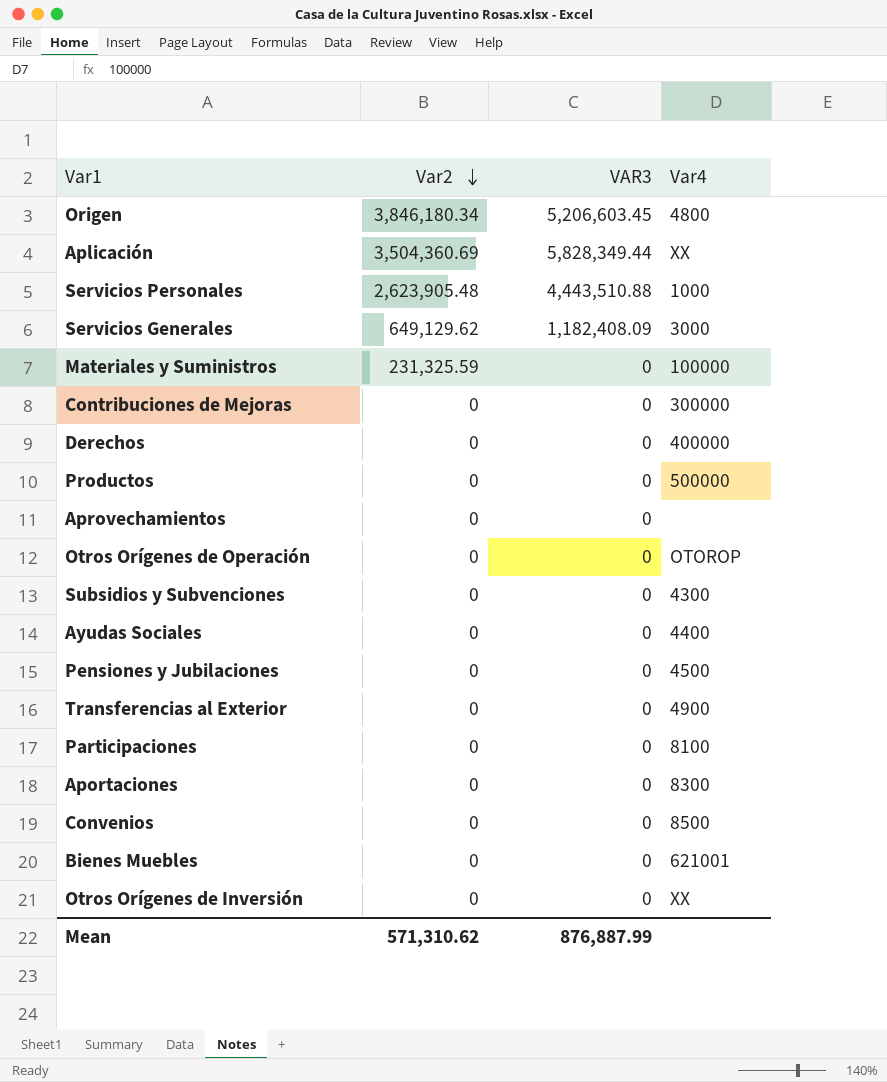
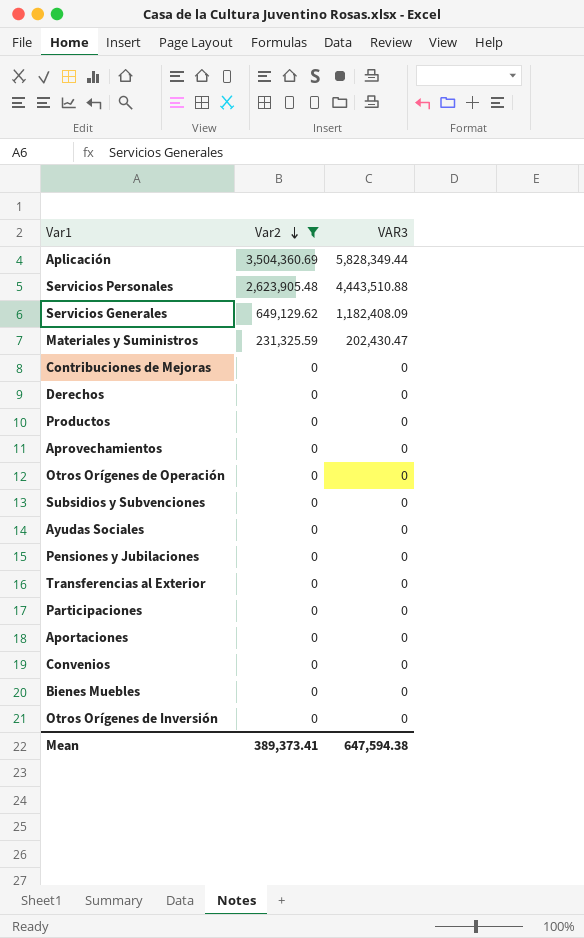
filter: none -> Var2 != 3,846,180.34
column Var4 | position: 4 -> none
Materiales y Suministros | VAR3: 0 -> 202,430.47
Mean | Var2: 571,310.62 -> 389,373.41
Mean | VAR3: 876,887.99 -> 647,594.38

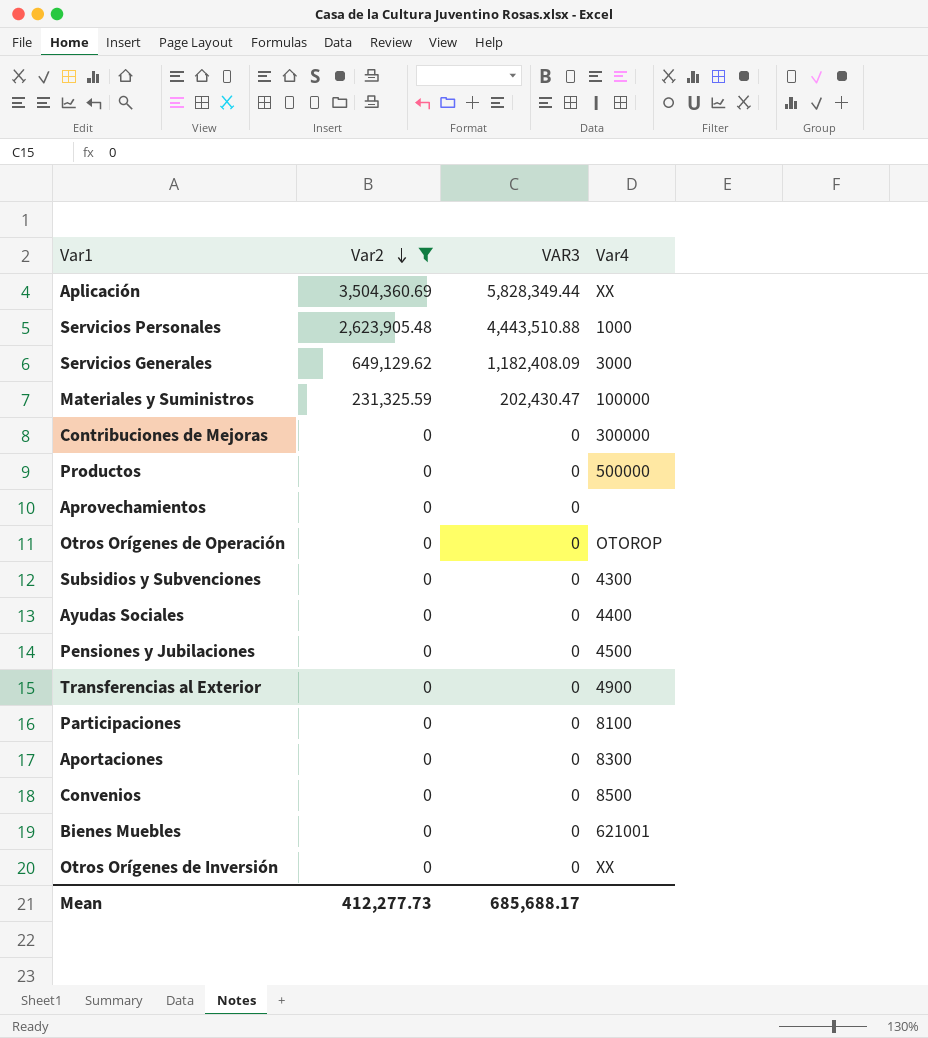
column Var4 | position: none -> 4
row Derechos: 0 | 0 -> none
Mean | Var2: 389,373.41 -> 412,277.73
Mean | VAR3: 647,594.38 -> 685,688.17

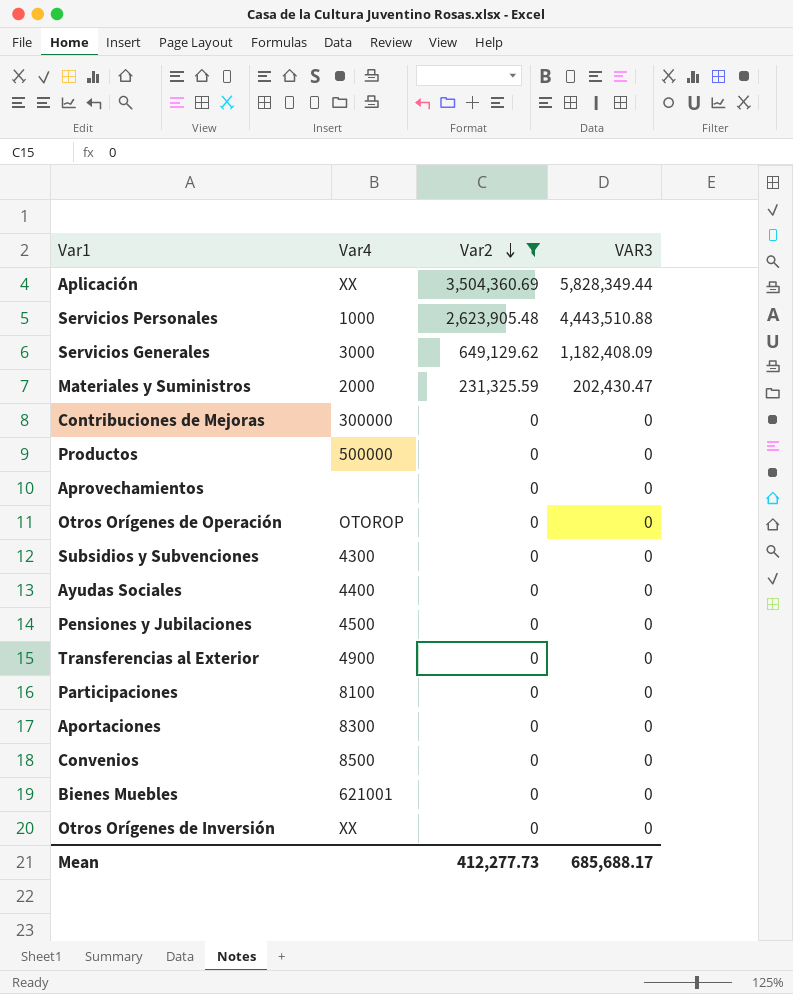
column Var4 | position: 4 -> 2
Materiales y Suministros | Var4: 100000 -> 2000

